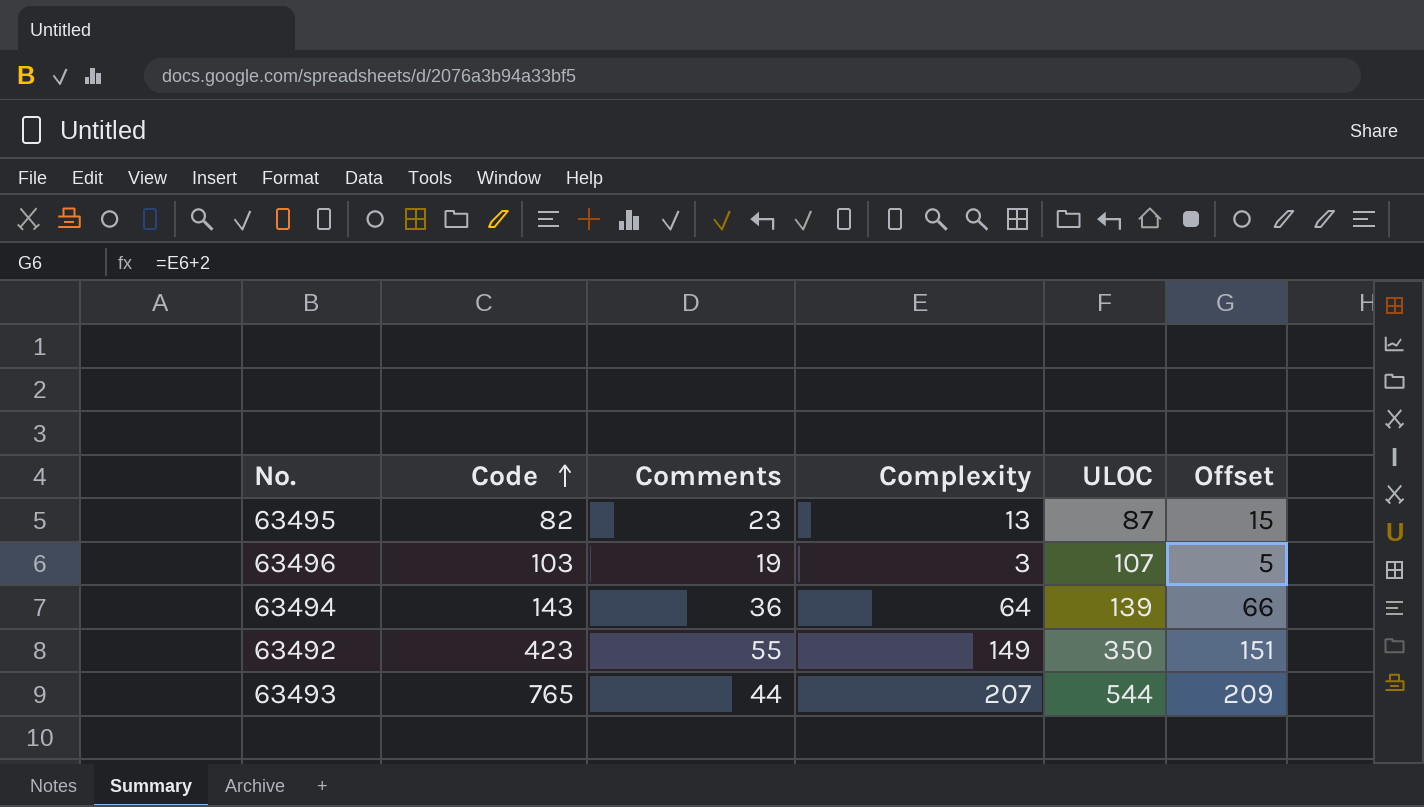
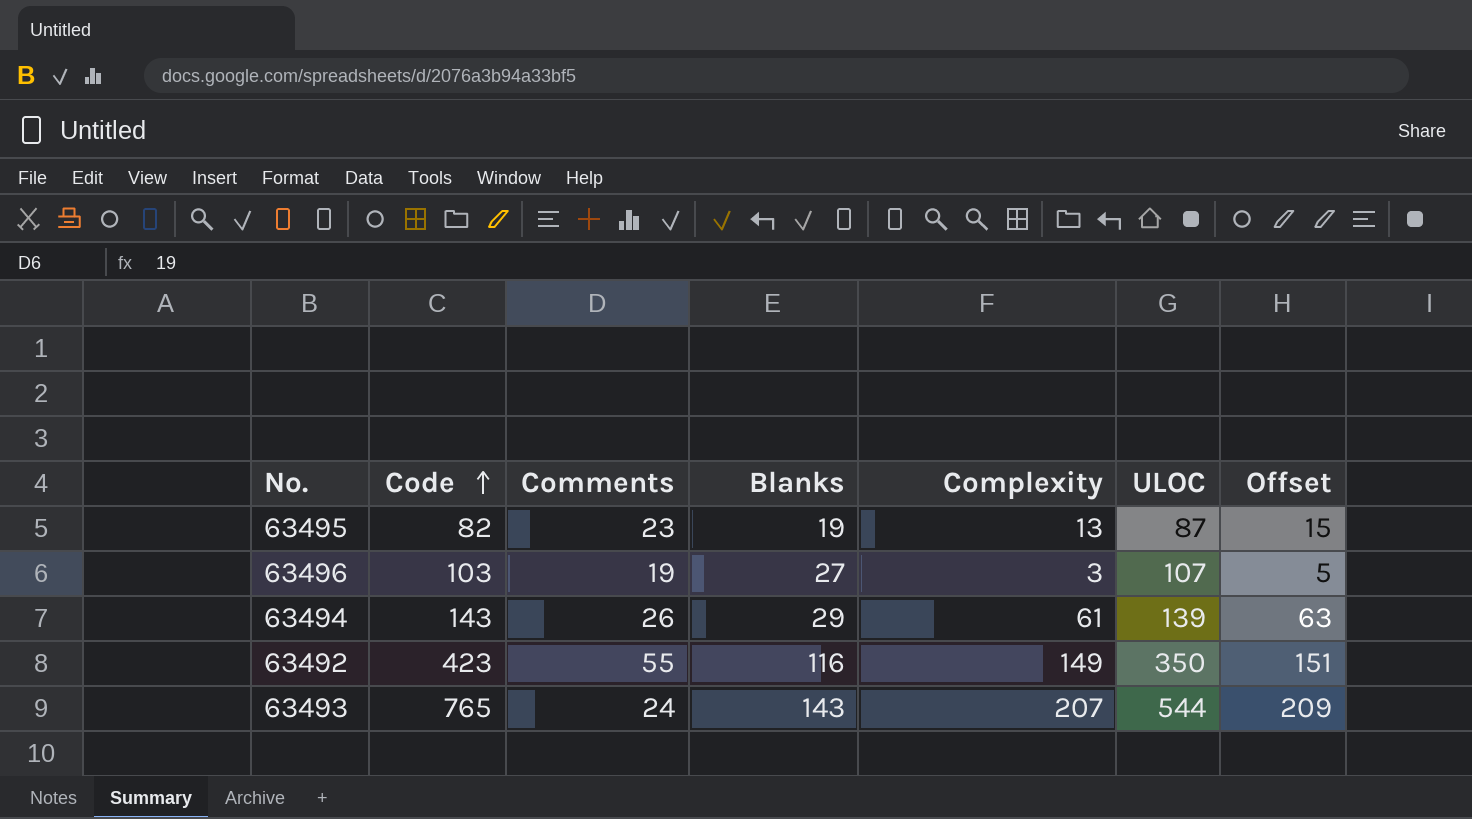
column Blanks | position: none -> 4
63494 | Comments: 36 -> 26
63494 | Complexity: 64 -> 61
63494 | Offset: 66 -> 63
63493 | Comments: 44 -> 24

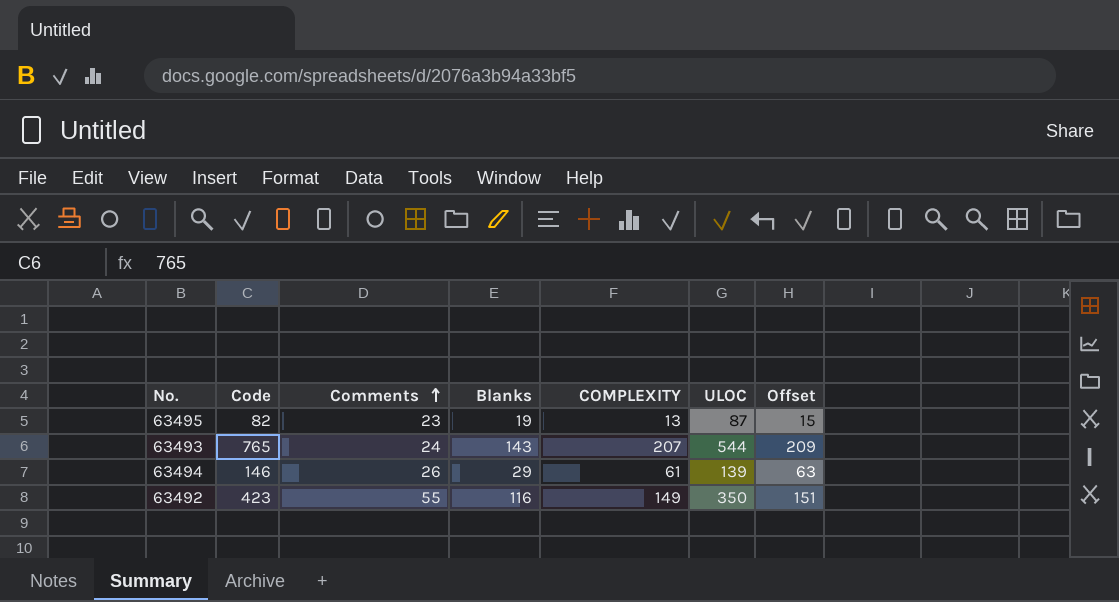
row order: Code ascending -> Comments ascending
column name: Complexity -> COMPLEXITY
row 63496: 103 | 19 | 27 | 3 | 107 | 5 -> none
63494 | Code: 143 -> 146

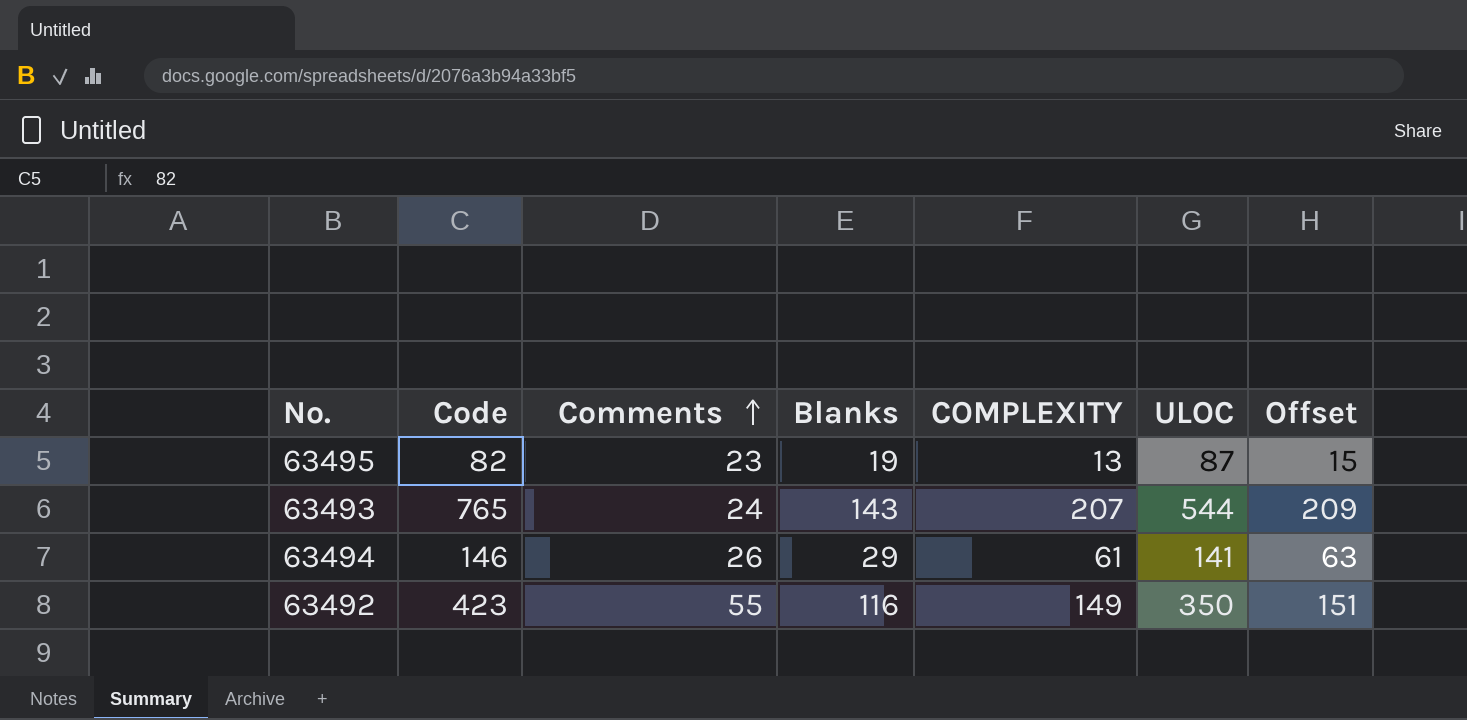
63494 | ULOC: 139 -> 141

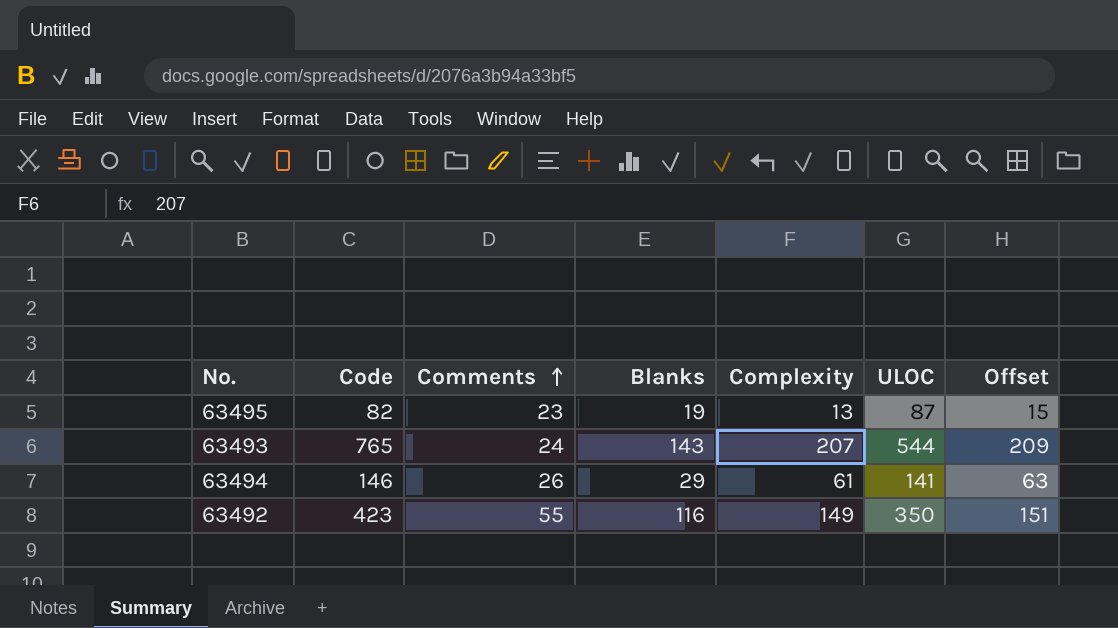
column name: COMPLEXITY -> Complexity

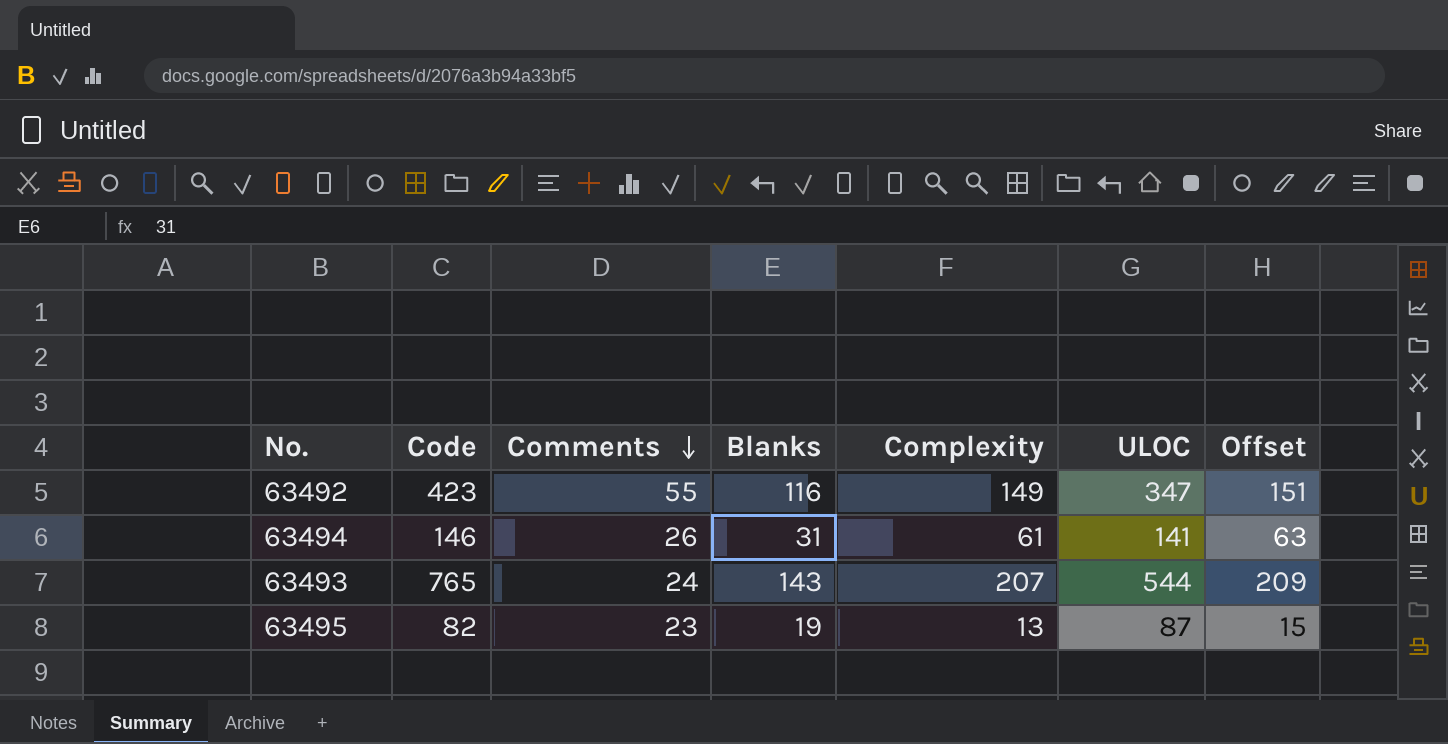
row order: Comments ascending -> Comments descending
63492 | ULOC: 350 -> 347
63494 | Blanks: 29 -> 31

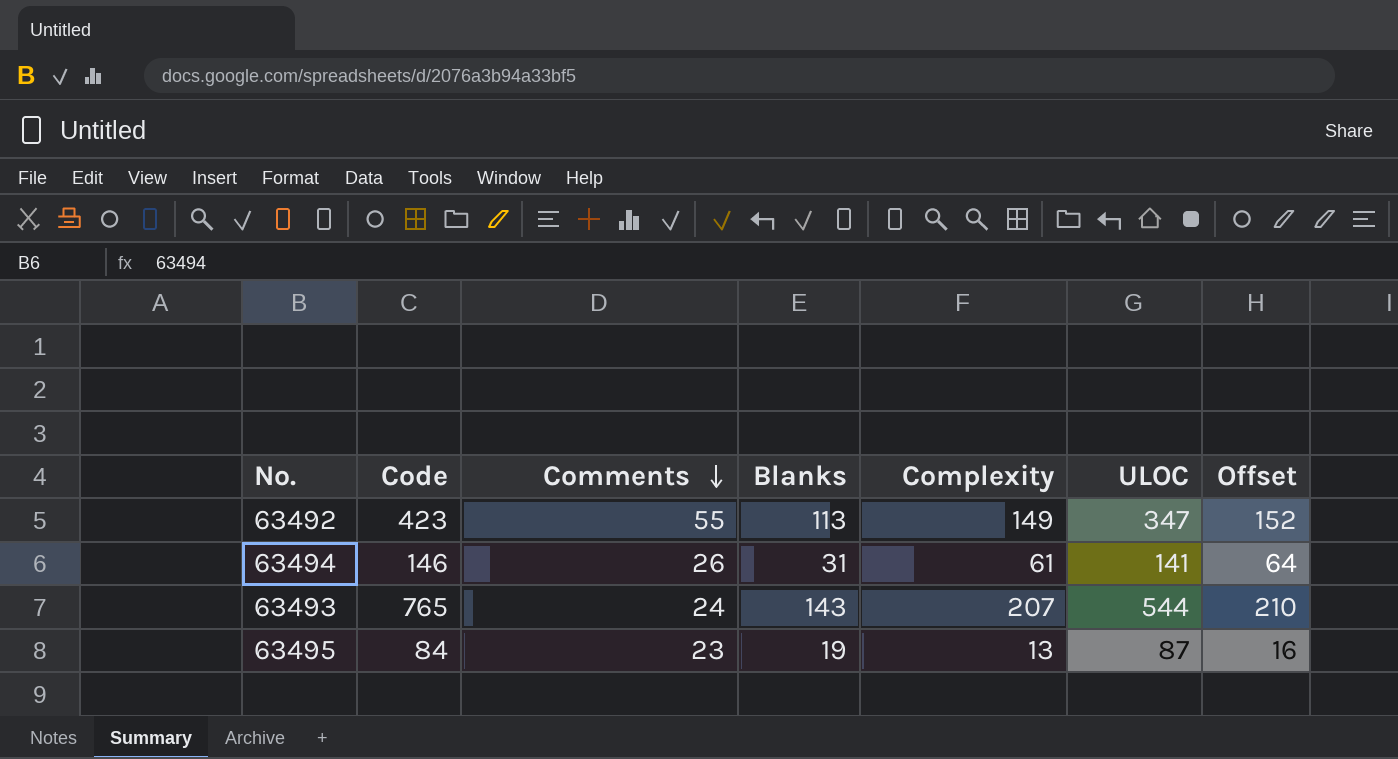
column Offset | formula: [Complexity] + 2 -> [Complexity] + 3
63492 | Blanks: 116 -> 113
63495 | Code: 82 -> 84

